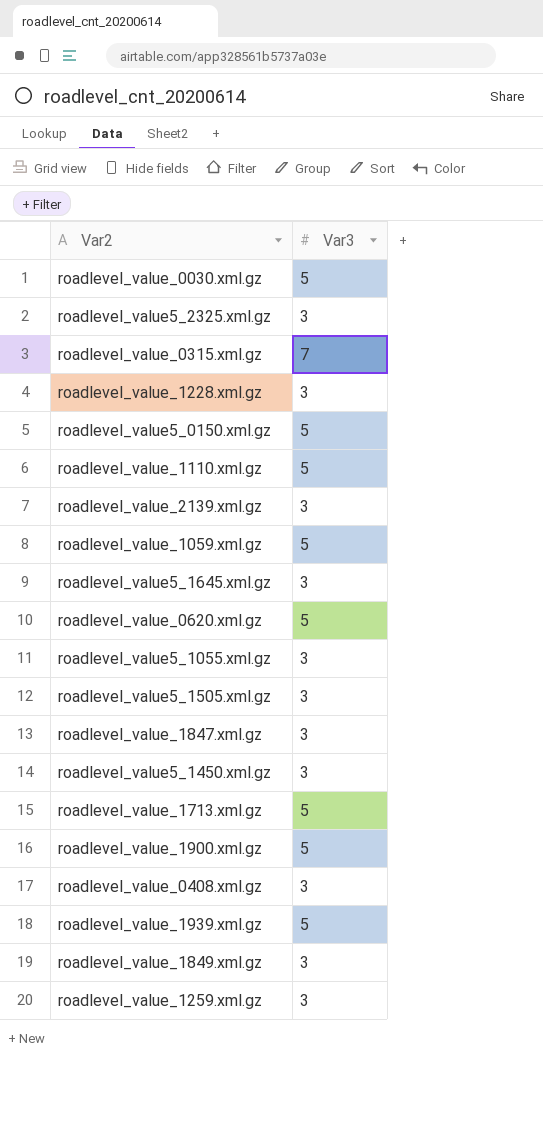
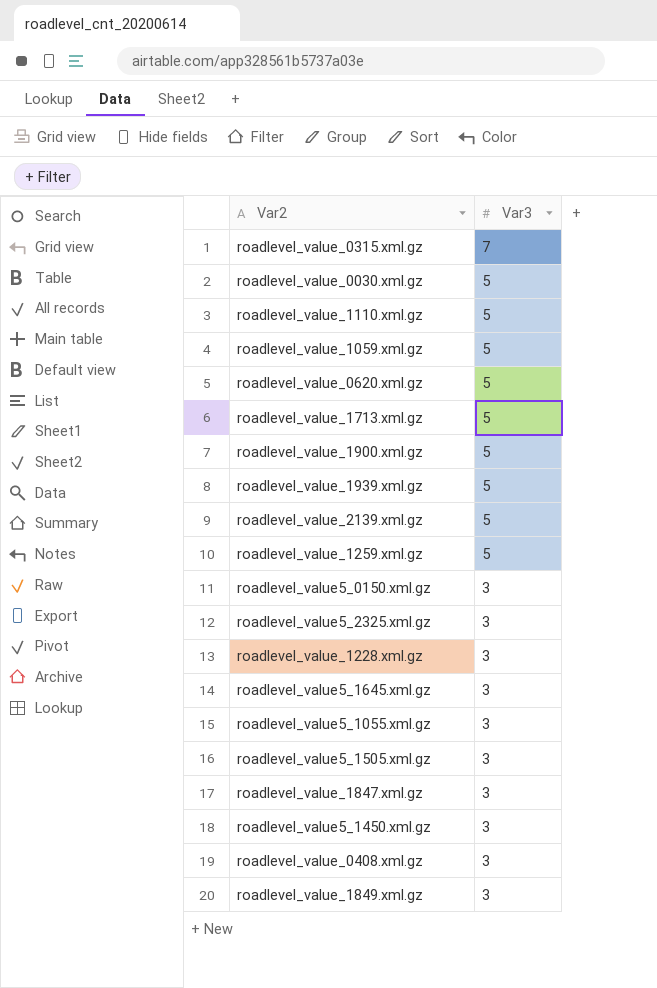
row order: none -> Var3 descending
roadlevel_value_2139.xml.gz | Var3: 3 -> 5
roadlevel_value_1259.xml.gz | Var3: 3 -> 5
roadlevel_value5_0150.xml.gz | Var3: 5 -> 3

